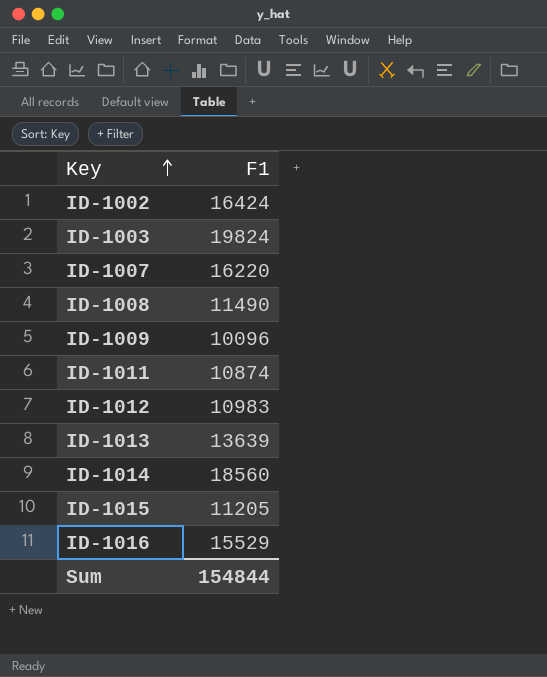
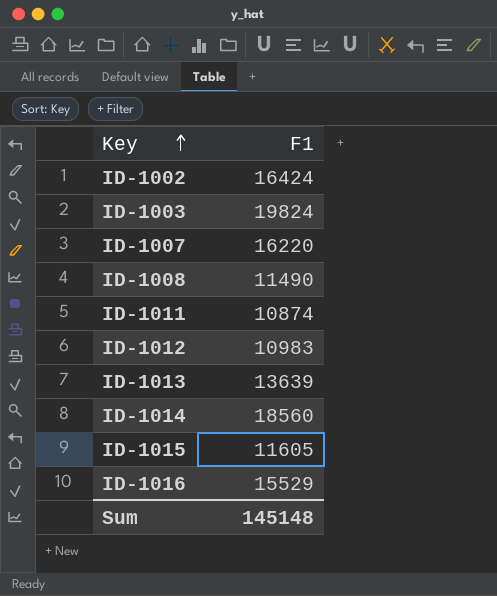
row ID-1009: 10096 -> none
ID-1015 | F1: 11205 -> 11605
Sum | F1: 154844 -> 145148

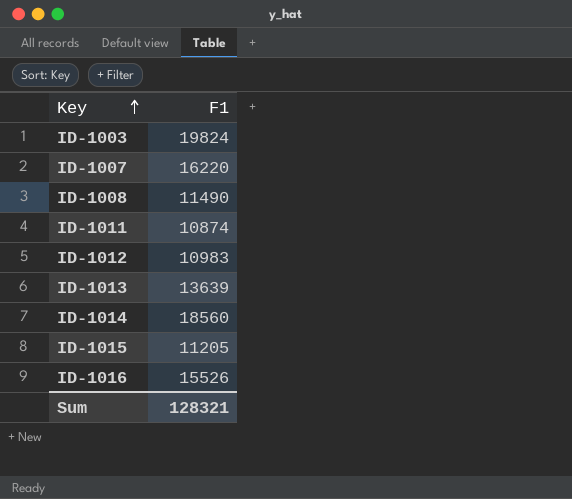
row ID-1002: 16424 -> none
ID-1015 | F1: 11605 -> 11205
ID-1016 | F1: 15529 -> 15526
Sum | F1: 145148 -> 128321

